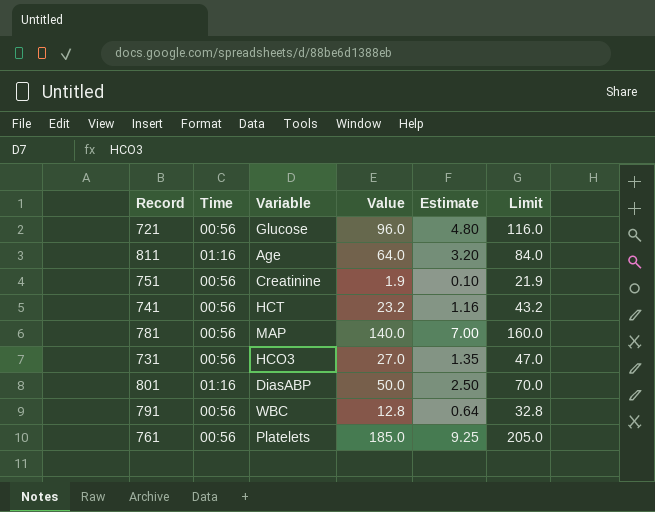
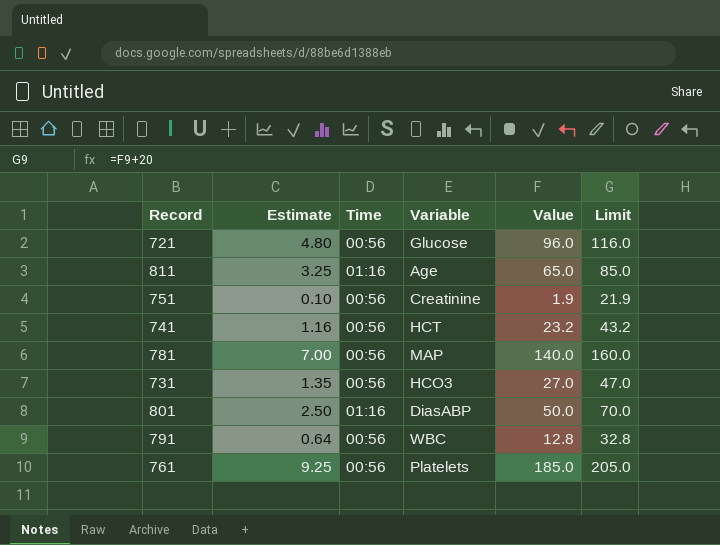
column Estimate | position: 5 -> 2
811 | Estimate: 3.20 -> 3.25
811 | Value: 64.0 -> 65.0
811 | Limit: 84.0 -> 85.0

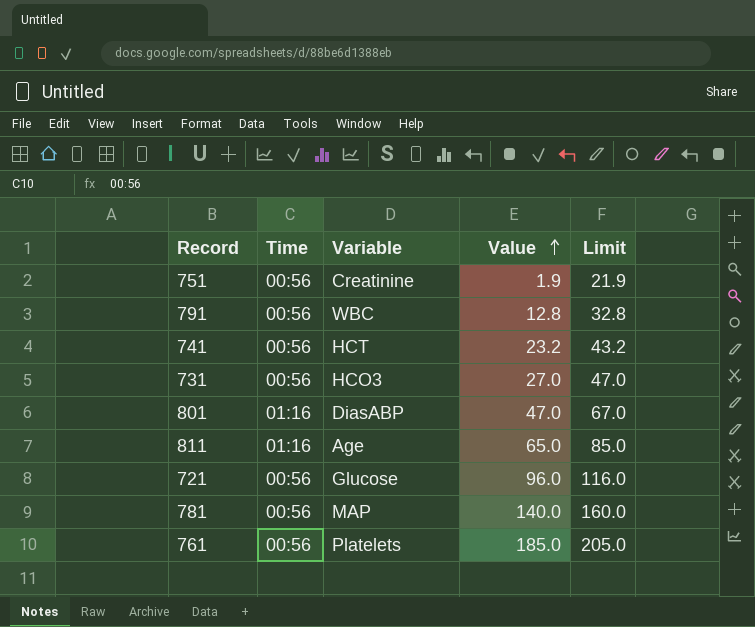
row order: none -> Value ascending
column Estimate | formula: [Value] * 0.05 -> none
801 | Value: 50.0 -> 47.0
801 | Limit: 70.0 -> 67.0

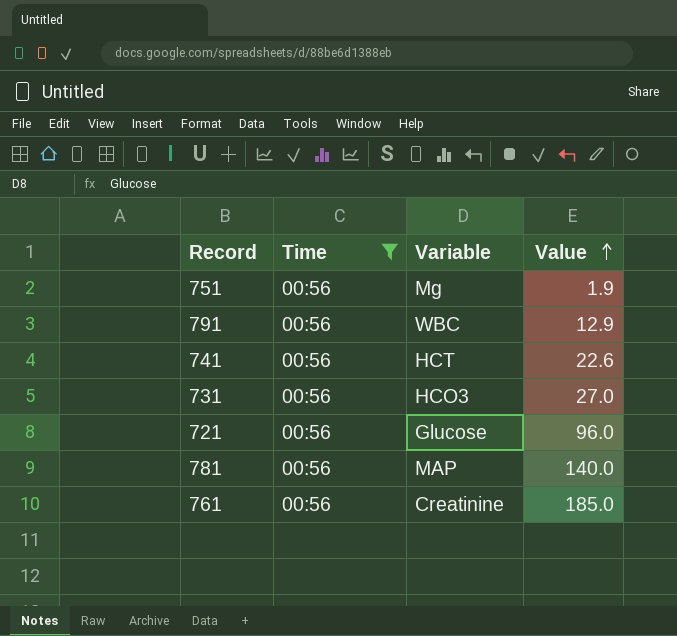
filter: none -> Time = 00:56
column Limit | formula: [Value] + 20 -> none
751 | Variable: Creatinine -> Mg
791 | Value: 12.8 -> 12.9
741 | Value: 23.2 -> 22.6
761 | Variable: Platelets -> Creatinine

